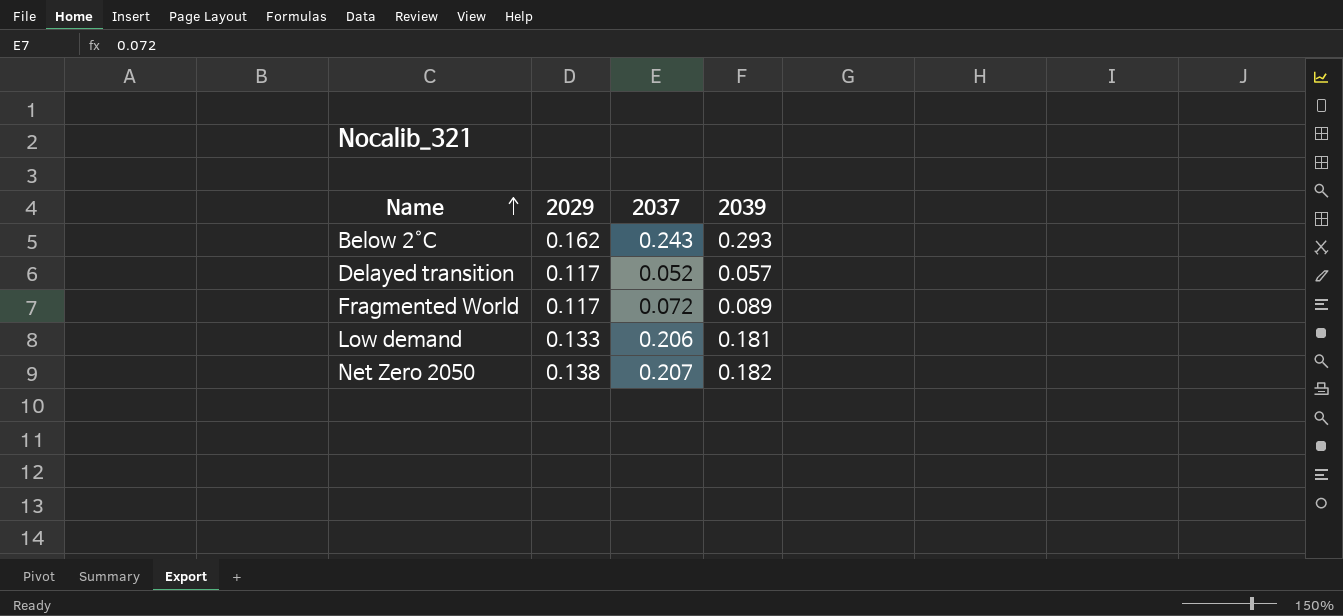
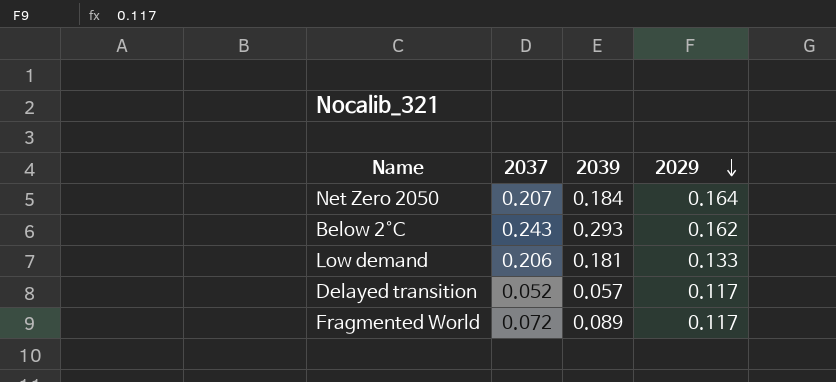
row order: Name ascending -> 2029 descending
column 2029 | position: 2 -> 4
Net Zero 2050 | 2039: 0.182 -> 0.184
Net Zero 2050 | 2029: 0.138 -> 0.164

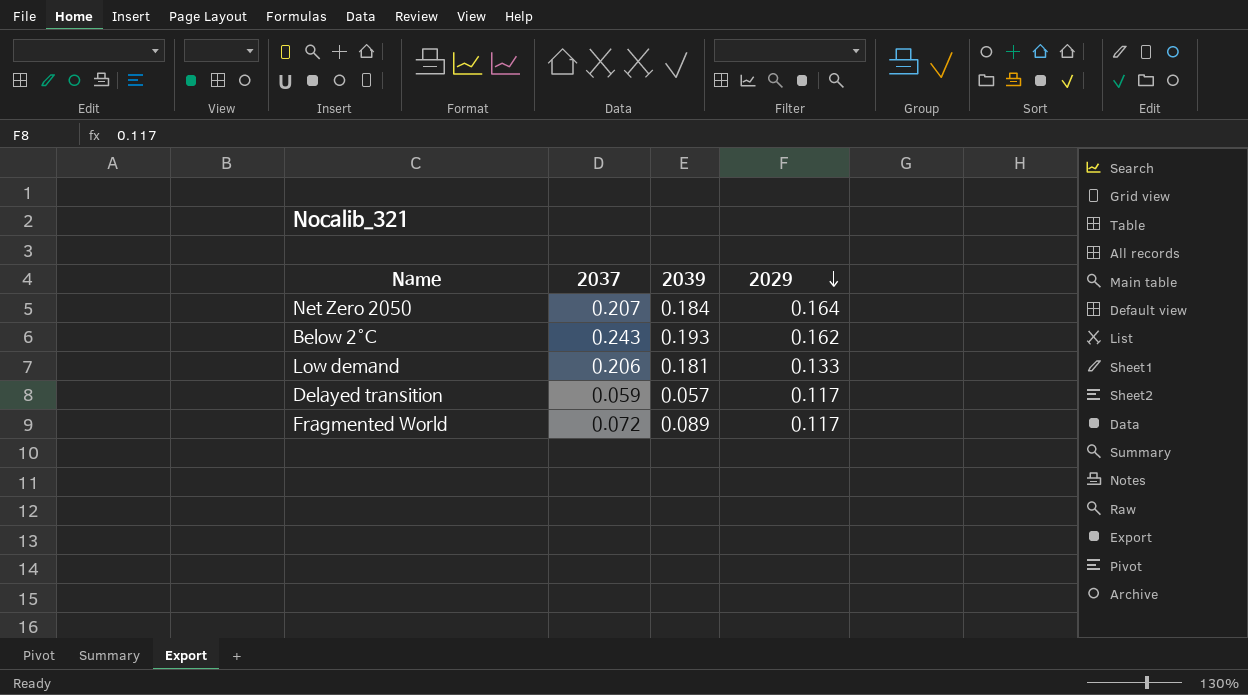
Below 2°C | 2039: 0.293 -> 0.193
Delayed transition | 2037: 0.052 -> 0.059

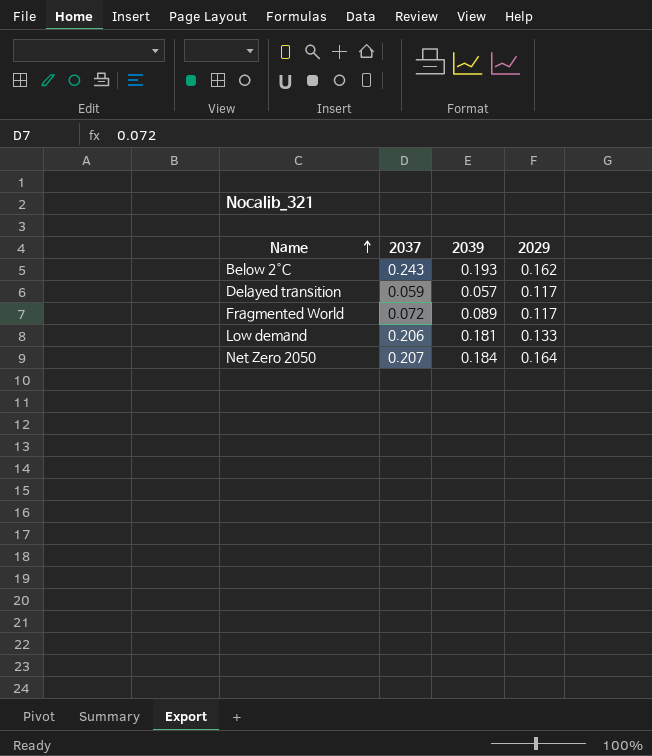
row order: 2029 descending -> Name ascending

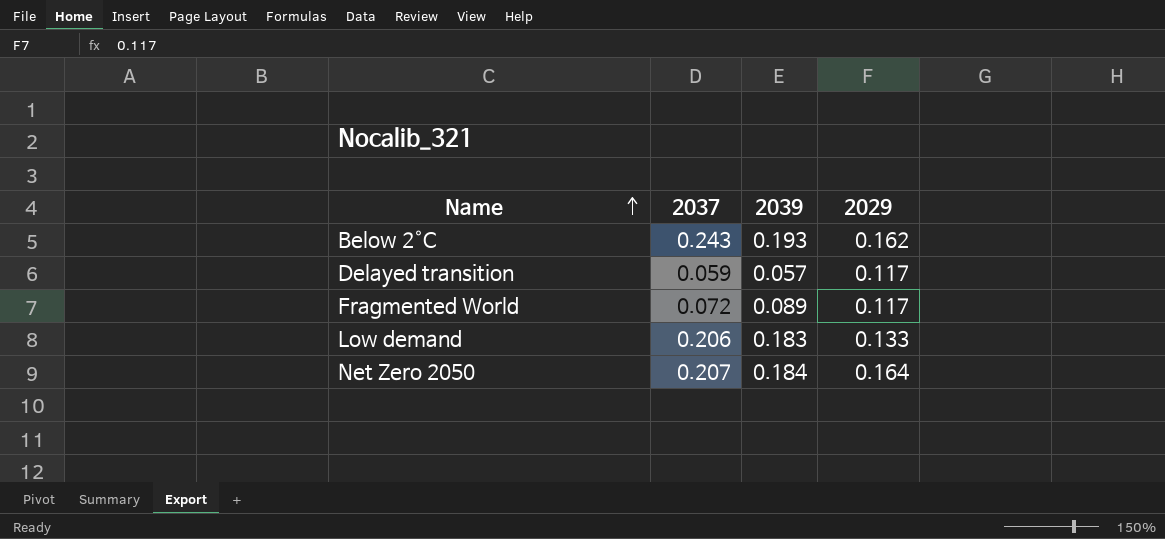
Low demand | 2039: 0.181 -> 0.183

